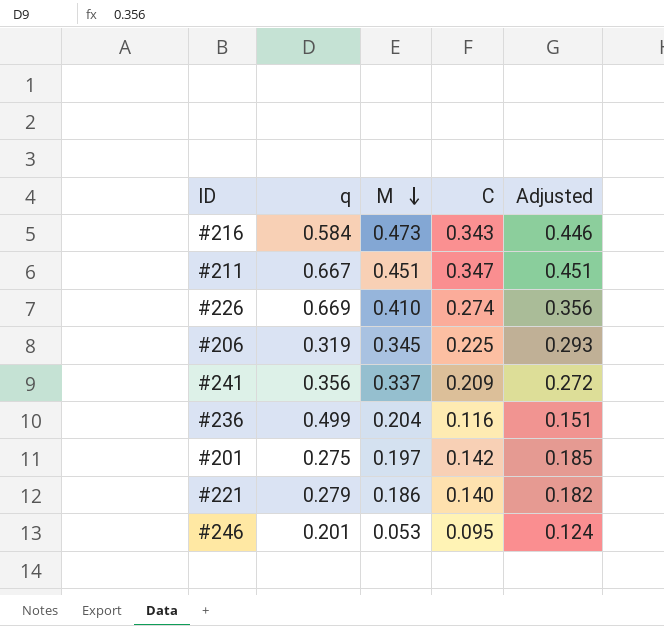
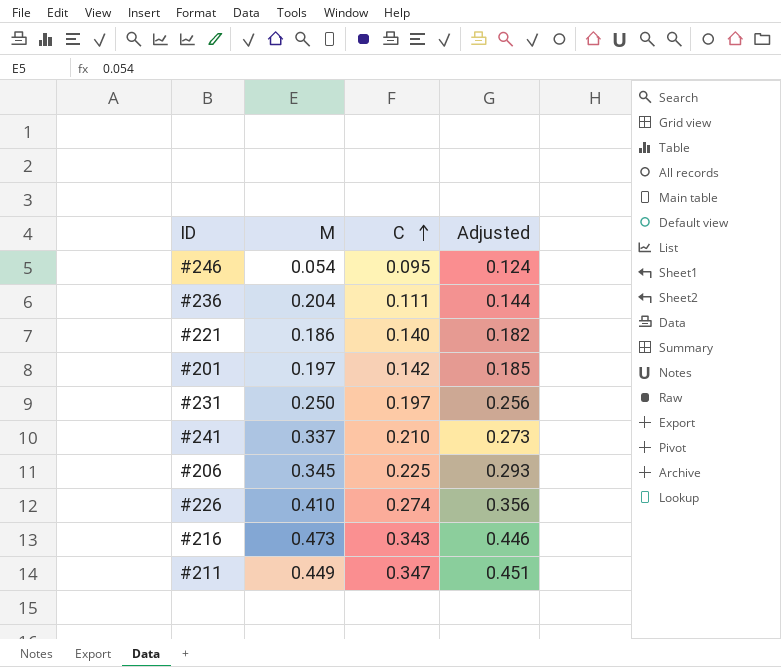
row order: M descending -> C ascending
column q | position: 2 -> none
#246 | M: 0.053 -> 0.054
#236 | C: 0.116 -> 0.111
#236 | Adjusted: 0.151 -> 0.144
row #231: none -> 0.250 | 0.197 | 0.256
#241 | C: 0.209 -> 0.210
#241 | Adjusted: 0.272 -> 0.273
#211 | M: 0.451 -> 0.449

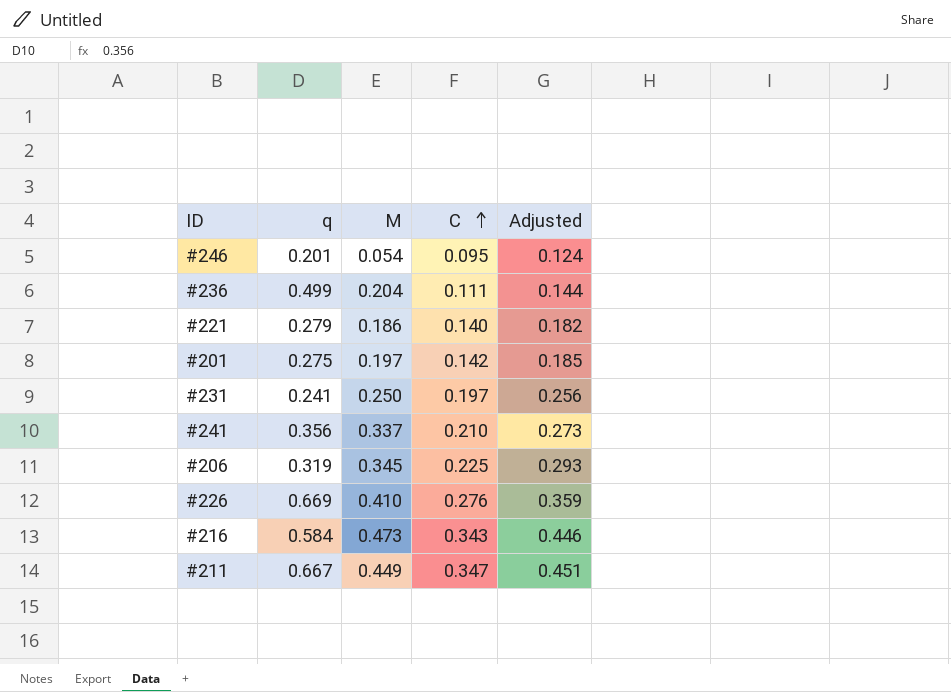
column q | position: none -> 2
#226 | C: 0.274 -> 0.276
#226 | Adjusted: 0.356 -> 0.359

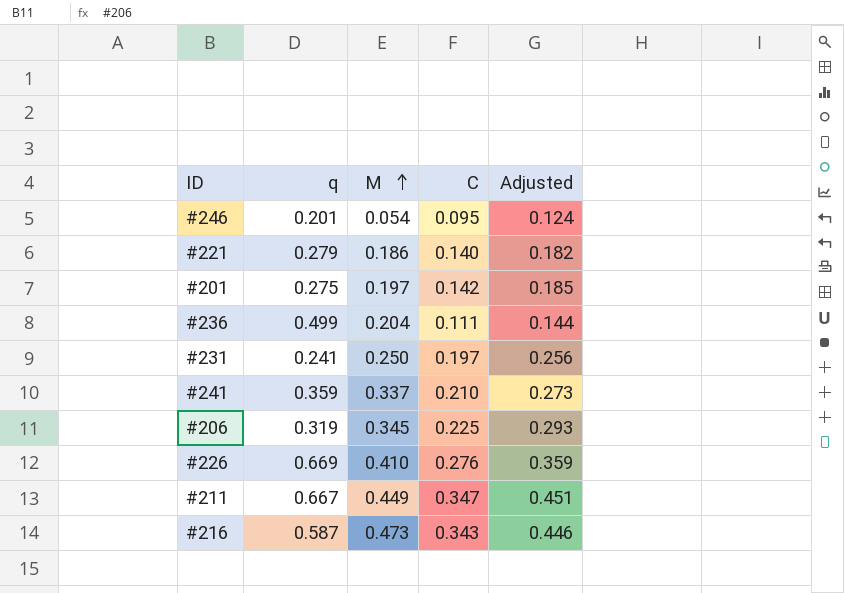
row order: C ascending -> M ascending
#241 | q: 0.356 -> 0.359
#216 | q: 0.584 -> 0.587

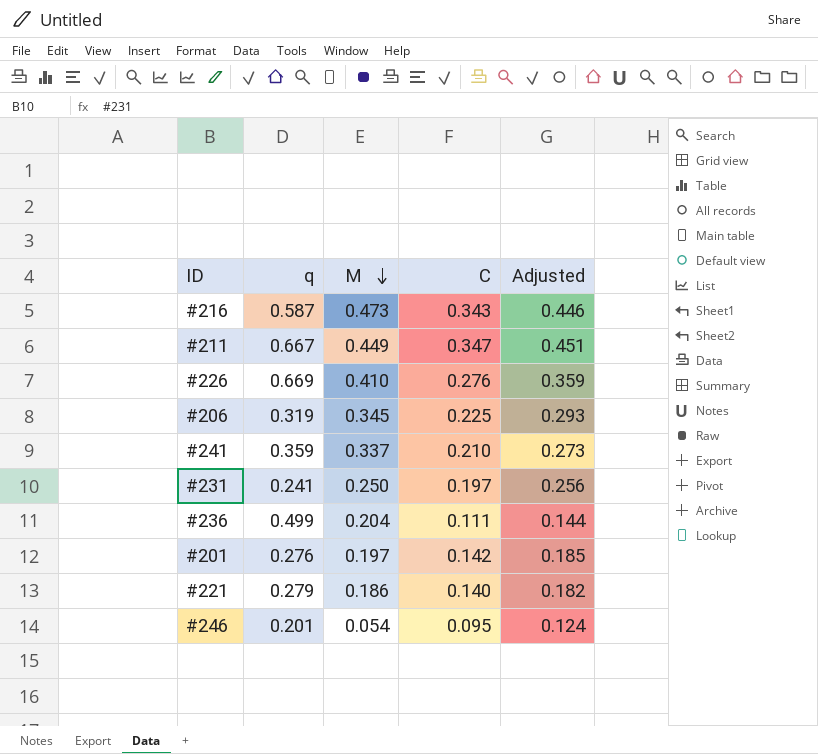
row order: M ascending -> M descending
#201 | q: 0.275 -> 0.276

